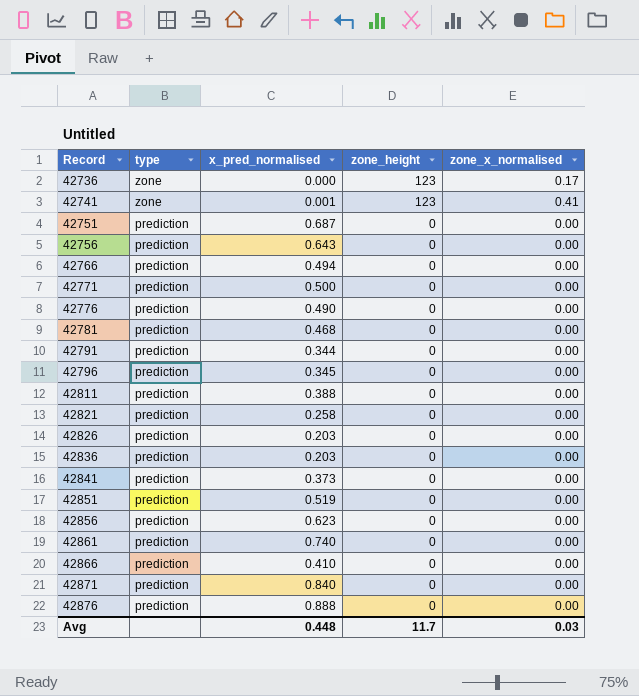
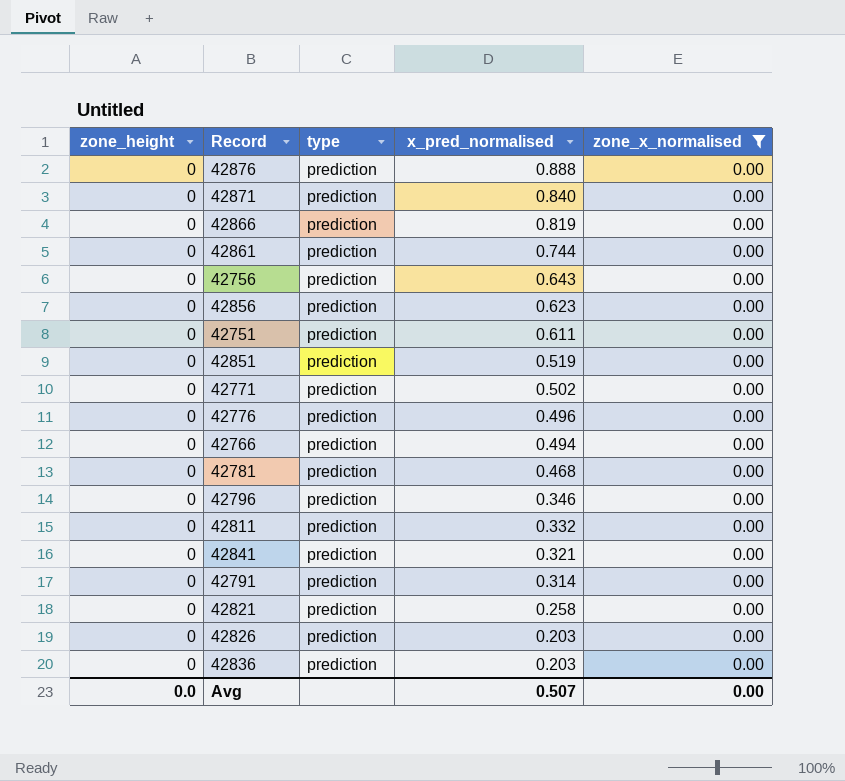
filter: none -> zone_x_normalised = 0.00
row order: Record ascending -> x_pred_normalised descending
column zone_height | position: 4 -> 1
42866 | x_pred_normalised: 0.410 -> 0.819
42861 | x_pred_normalised: 0.740 -> 0.744
42751 | x_pred_normalised: 0.687 -> 0.611
42771 | x_pred_normalised: 0.500 -> 0.502
42776 | x_pred_normalised: 0.490 -> 0.496
42796 | x_pred_normalised: 0.345 -> 0.346
42811 | x_pred_normalised: 0.388 -> 0.332
42841 | x_pred_normalised: 0.373 -> 0.321
42791 | x_pred_normalised: 0.344 -> 0.314
Avg | zone_height: 11.7 -> 0.0
Avg | x_pred_normalised: 0.448 -> 0.507
Avg | zone_x_normalised: 0.03 -> 0.00

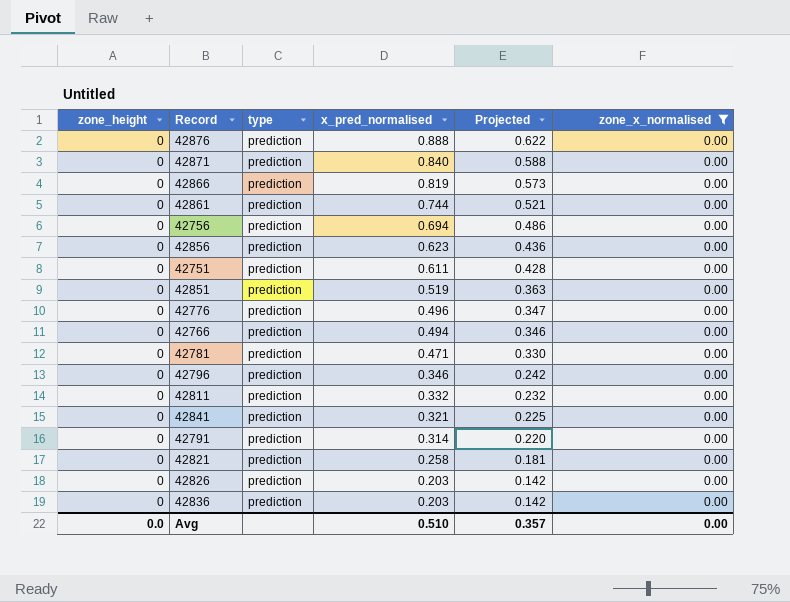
column Projected | formula: none -> [x_pred_normalised] * 0.7
row 42771: 0 | prediction | 0.502 | 0.00 -> none
42756 | x_pred_normalised: 0.643 -> 0.694
42781 | x_pred_normalised: 0.468 -> 0.471
Avg | x_pred_normalised: 0.507 -> 0.510

